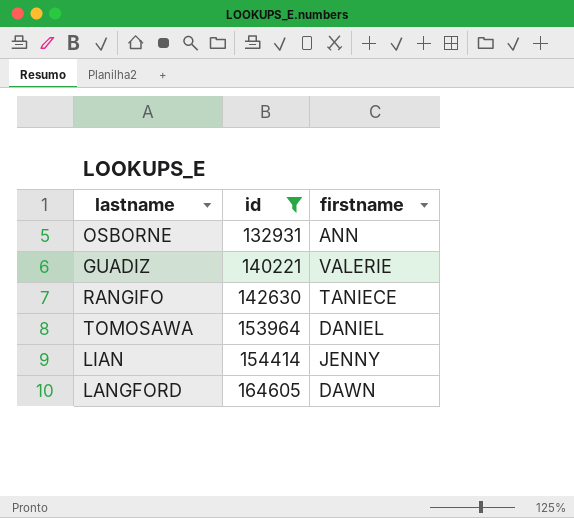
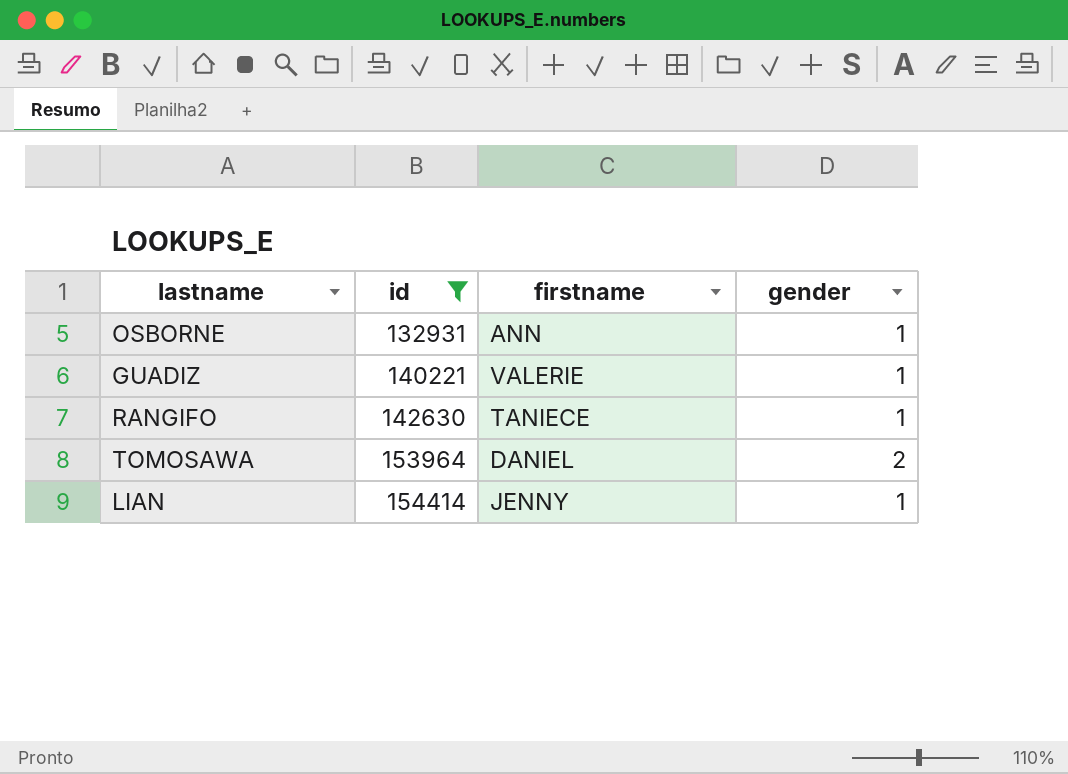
column gender | position: none -> 4
row LANGFORD: 164605 | DAWN -> none

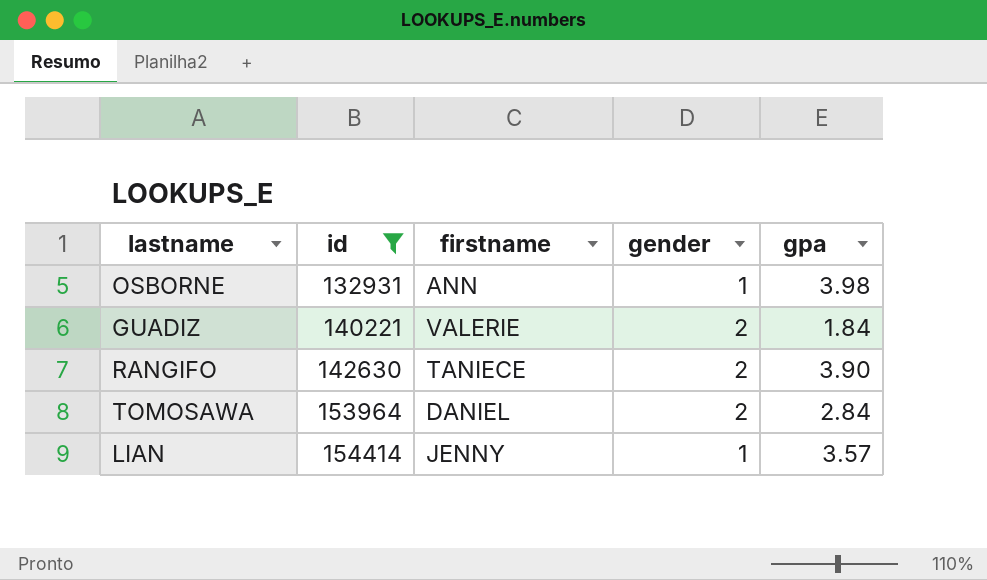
column gpa | position: none -> 5
GUADIZ | gender: 1 -> 2
RANGIFO | gender: 1 -> 2

